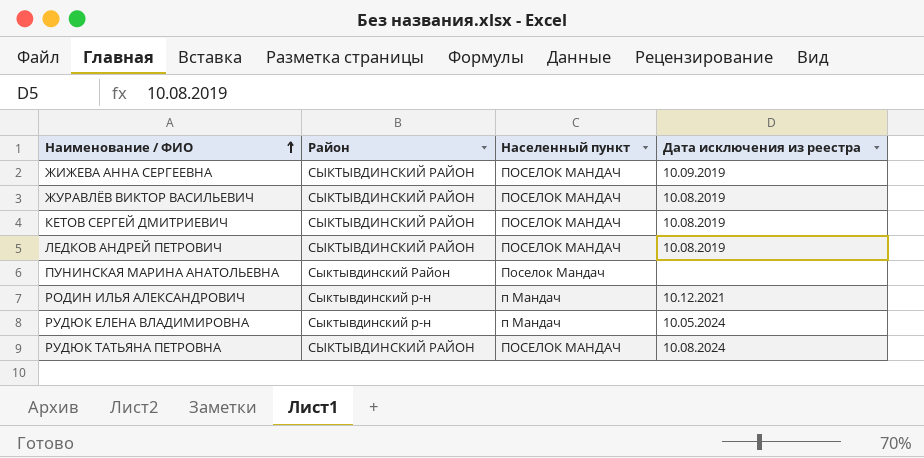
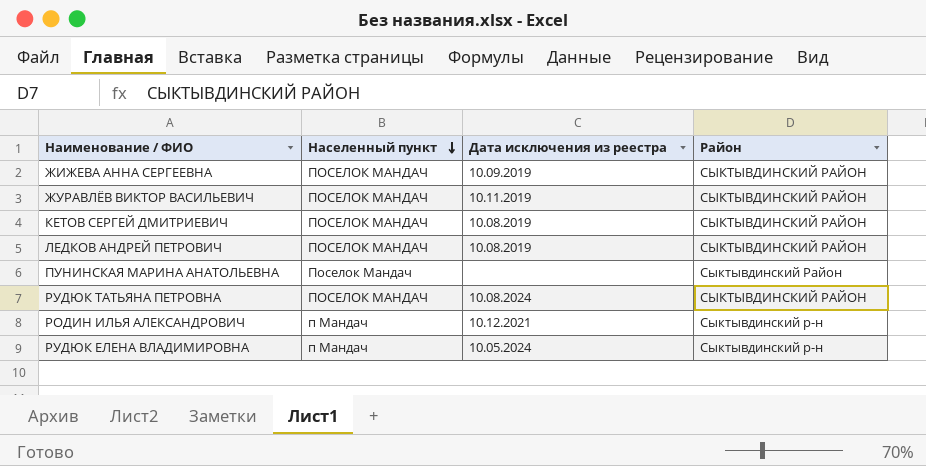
row order: Наименование / ФИО ascending -> Населенный пункт descending
column Район | position: 2 -> 4
ЖУРАВЛЁВ ВИКТОР ВАСИЛЬЕВИЧ | Дата исключения из реестра: 10.08.2019 -> 10.11.2019

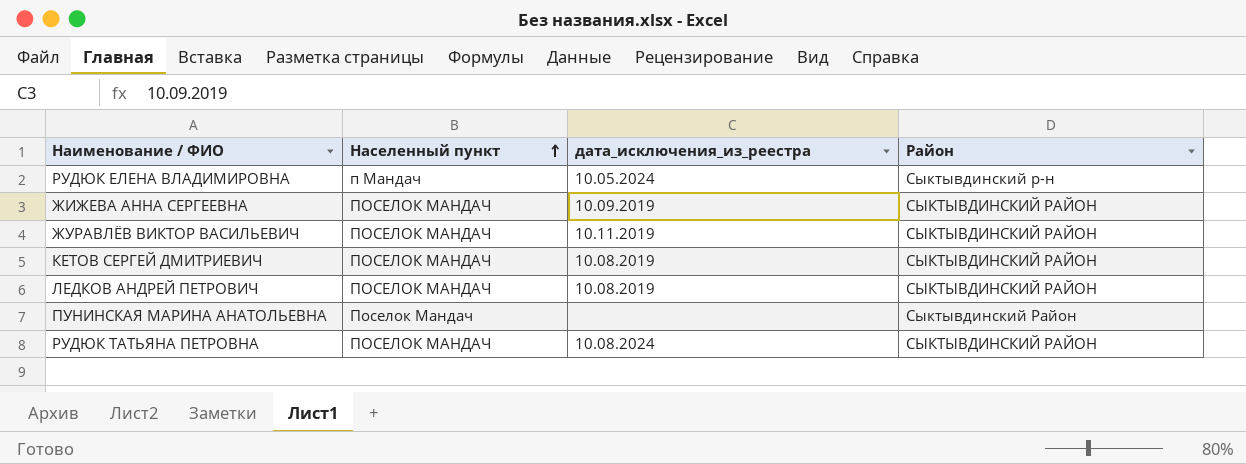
row order: Населенный пункт descending -> Населенный пункт ascending
column name: Дата исключения из реестра -> дата_исключения_из_реестра
row РОДИН ИЛЬЯ АЛЕКСАНДРОВИЧ: п Мандач | 10.12.2021 | Сыктывдинский р-н -> none

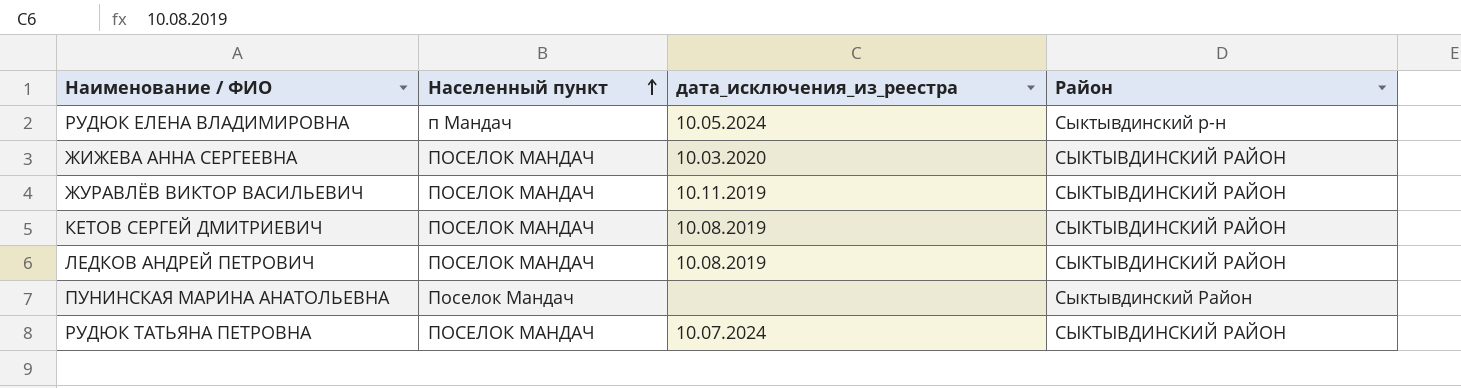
ЖИЖЕВА АННА СЕРГЕЕВНА | дата_исключения_из_реестра: 10.09.2019 -> 10.03.2020
РУДЮК ТАТЬЯНА ПЕТРОВНА | дата_исключения_из_реестра: 10.08.2024 -> 10.07.2024

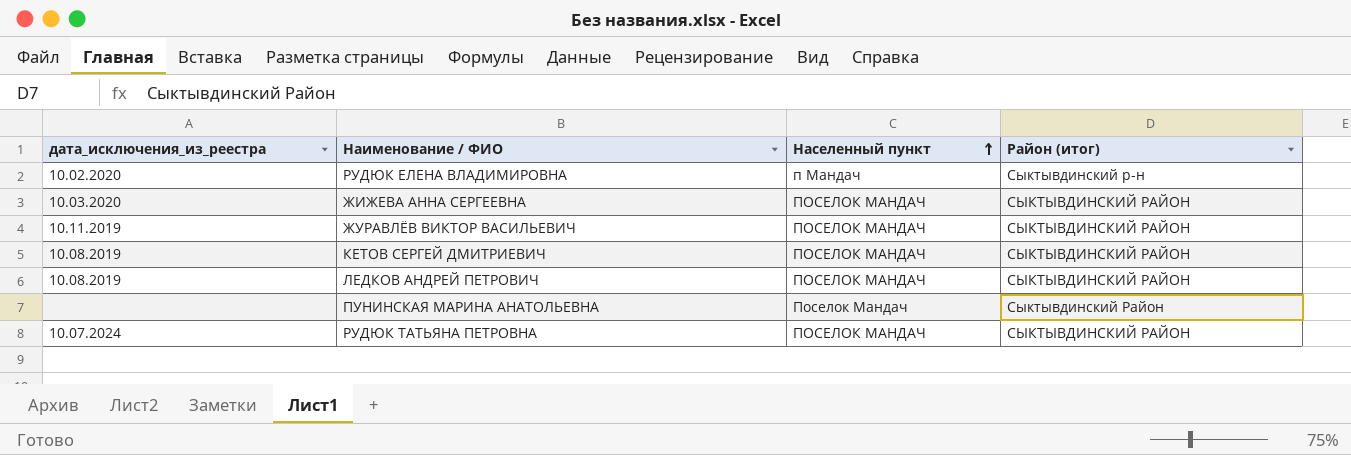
column дата_исключения_из_реестра | position: 3 -> 1
column name: Район -> Район (итог)
РУДЮК ЕЛЕНА ВЛАДИМИРОВНА | дата_исключения_из_реестра: 10.05.2024 -> 10.02.2020

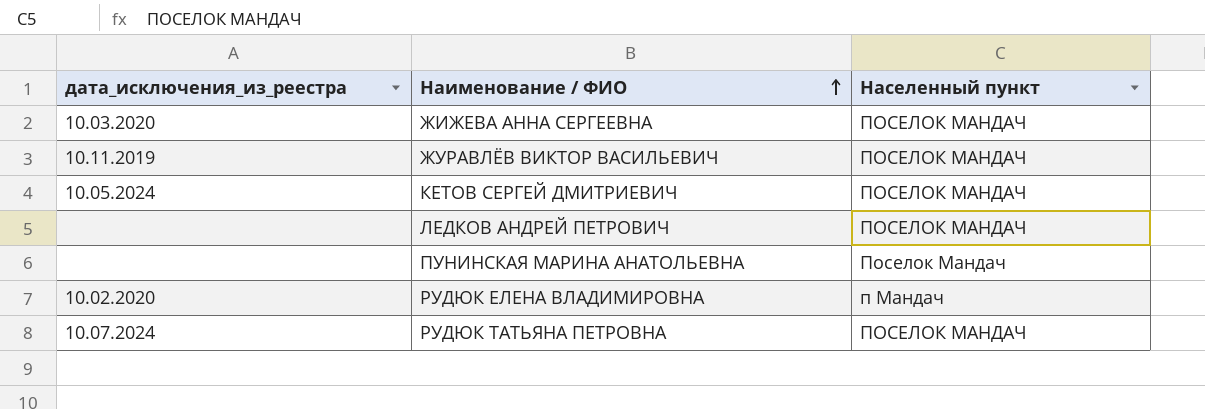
row order: Населенный пункт ascending -> Наименование / ФИО ascending
column Район (итог) | position: 4 -> none
КЕТОВ СЕРГЕЙ ДМИТРИЕВИЧ | дата_исключения_из_реестра: 10.08.2019 -> 10.05.2024
ЛЕДКОВ АНДРЕЙ ПЕТРОВИЧ | дата_исключения_из_реестра: 10.08.2019 -> none

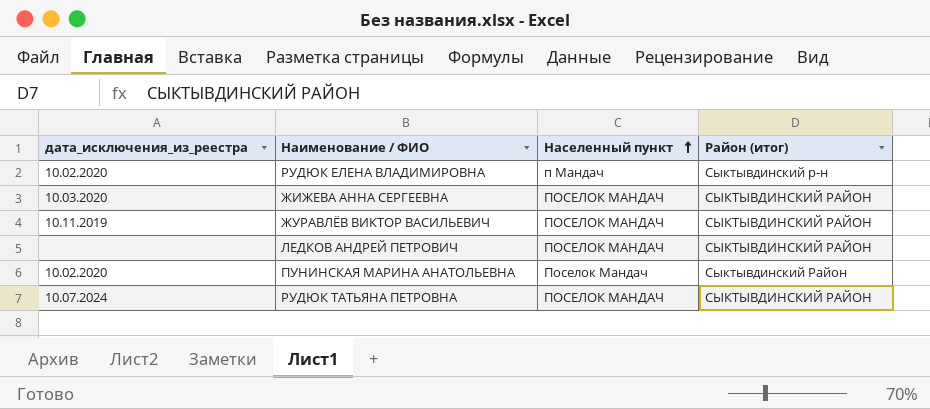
row order: Наименование / ФИО ascending -> Населенный пункт ascending
column Район (итог) | position: none -> 4
row КЕТОВ СЕРГЕЙ ДМИТРИЕВИЧ: 10.05.2024 | ПОСЕЛОК МАНДАЧ -> none
ПУНИНСКАЯ МАРИНА АНАТОЛЬЕВНА | дата_исключения_из_реестра: none -> 10.02.2020

